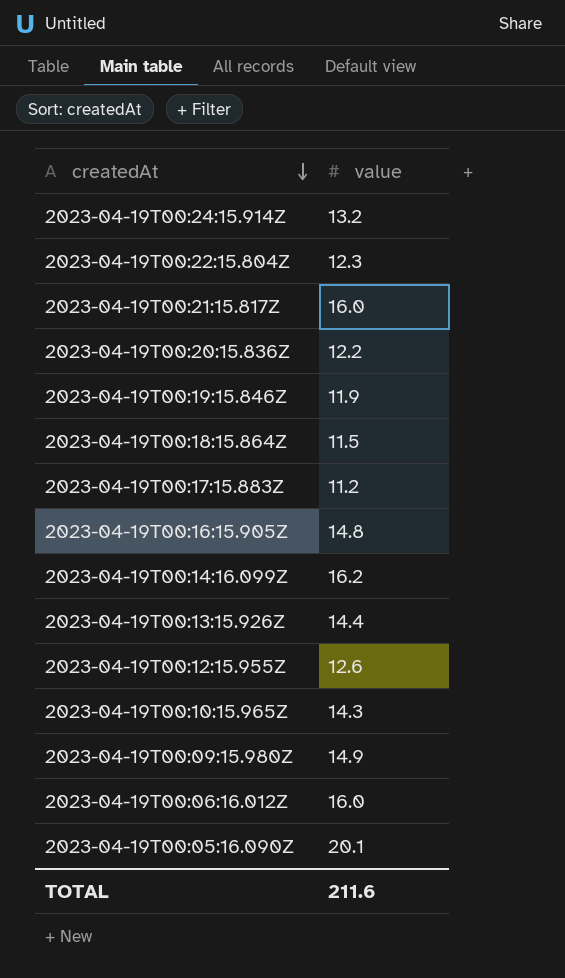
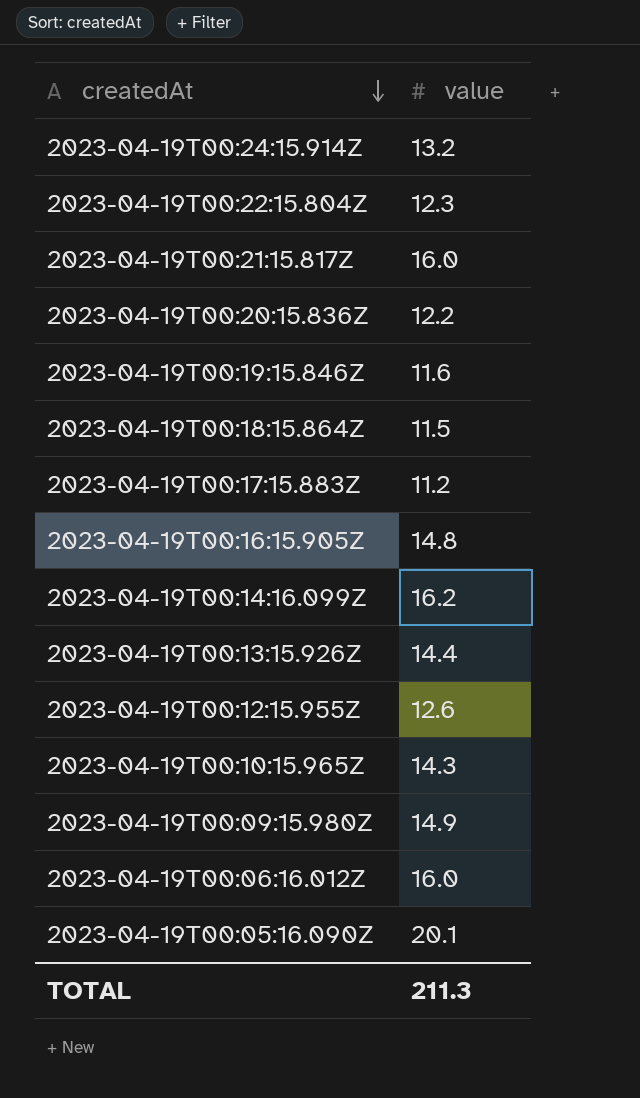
2023-04-19T00:19:15.846Z | value: 11.9 -> 11.6
TOTAL | value: 211.6 -> 211.3

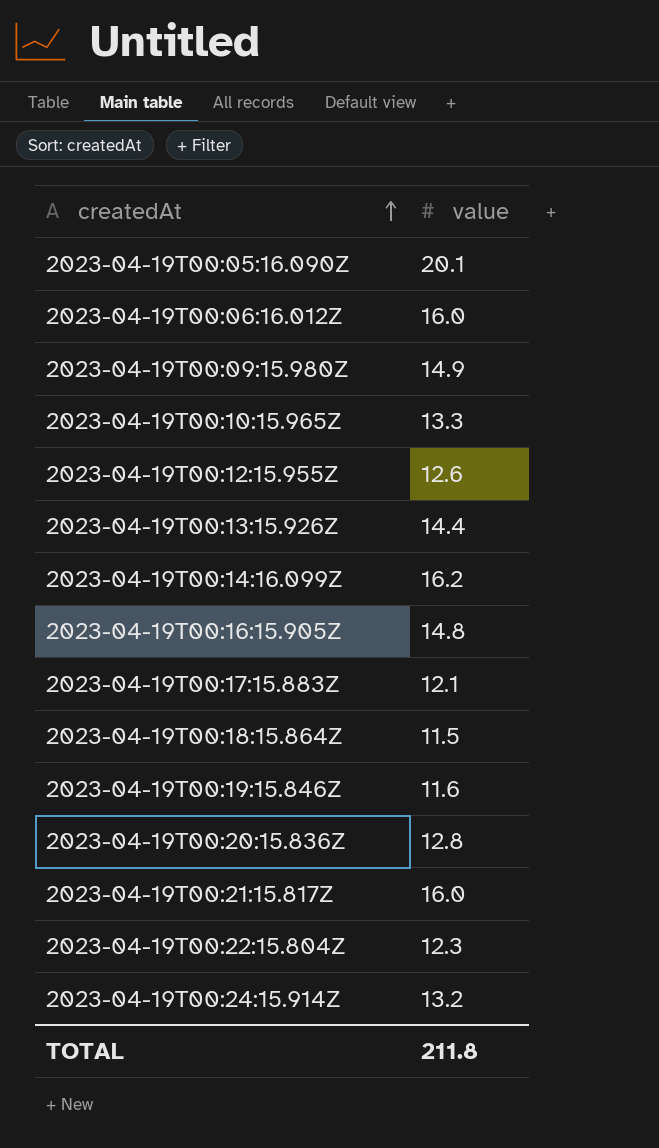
row order: createdAt descending -> createdAt ascending
2023-04-19T00:10:15.965Z | value: 14.3 -> 13.3
2023-04-19T00:17:15.883Z | value: 11.2 -> 12.1
2023-04-19T00:20:15.836Z | value: 12.2 -> 12.8
TOTAL | value: 211.3 -> 211.8

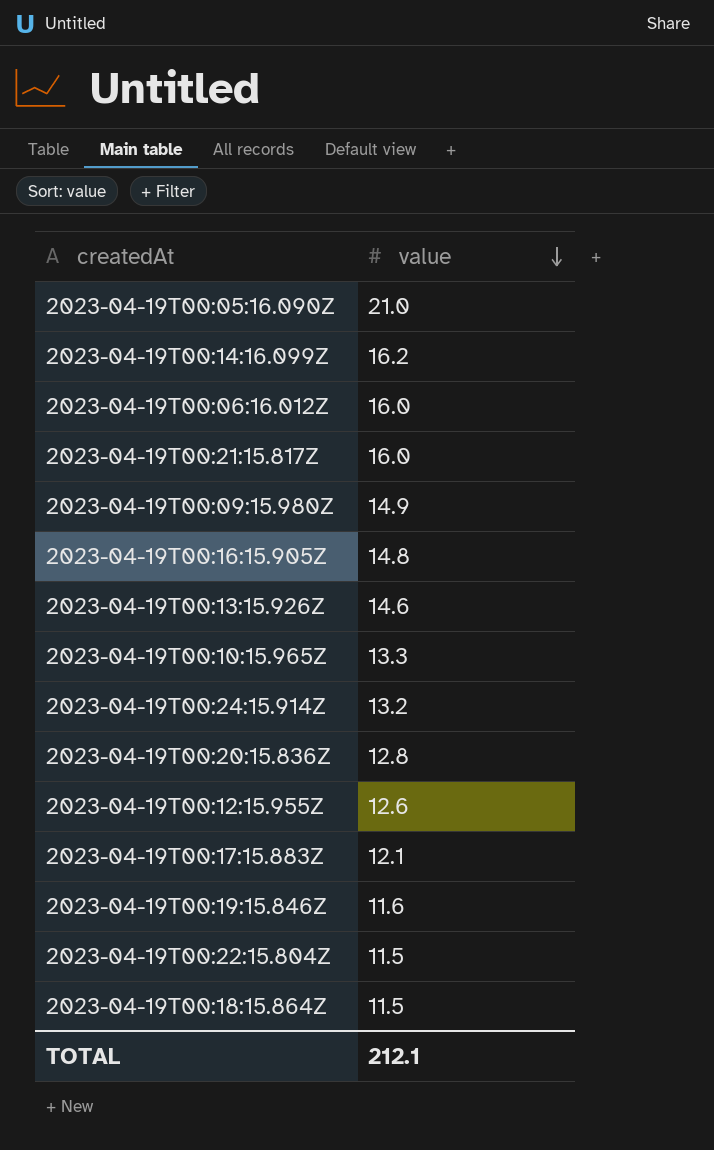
row order: createdAt ascending -> value descending
2023-04-19T00:05:16.090Z | value: 20.1 -> 21.0
2023-04-19T00:13:15.926Z | value: 14.4 -> 14.6
2023-04-19T00:22:15.804Z | value: 12.3 -> 11.5
TOTAL | value: 211.8 -> 212.1

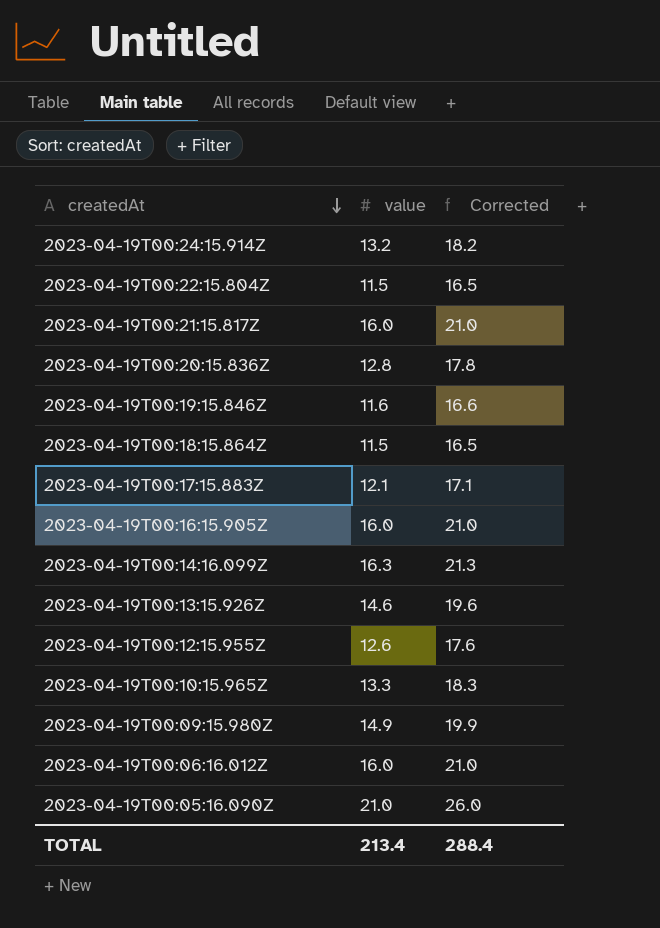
row order: value descending -> createdAt descending
column Corrected | formula: none -> [value] + 5
2023-04-19T00:16:15.905Z | value: 14.8 -> 16.0
2023-04-19T00:14:16.099Z | value: 16.2 -> 16.3
TOTAL | value: 212.1 -> 213.4

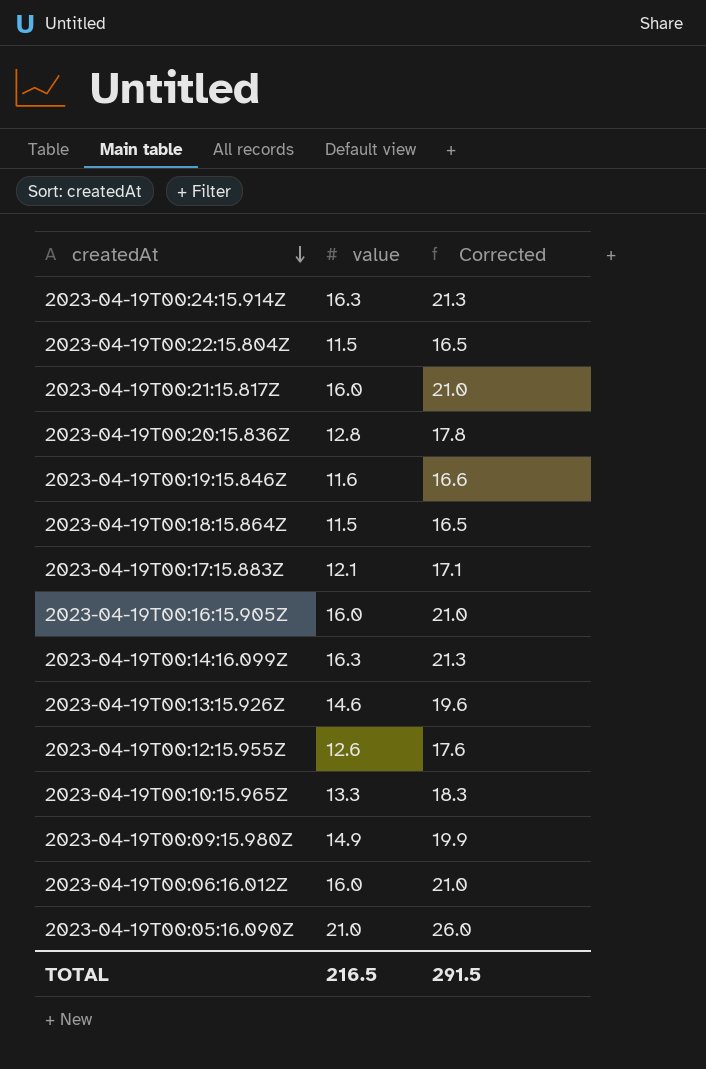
2023-04-19T00:24:15.914Z | value: 13.2 -> 16.3
2023-04-19T00:24:15.914Z | Corrected: 18.2 -> 21.3
TOTAL | value: 213.4 -> 216.5
TOTAL | Corrected: 288.4 -> 291.5

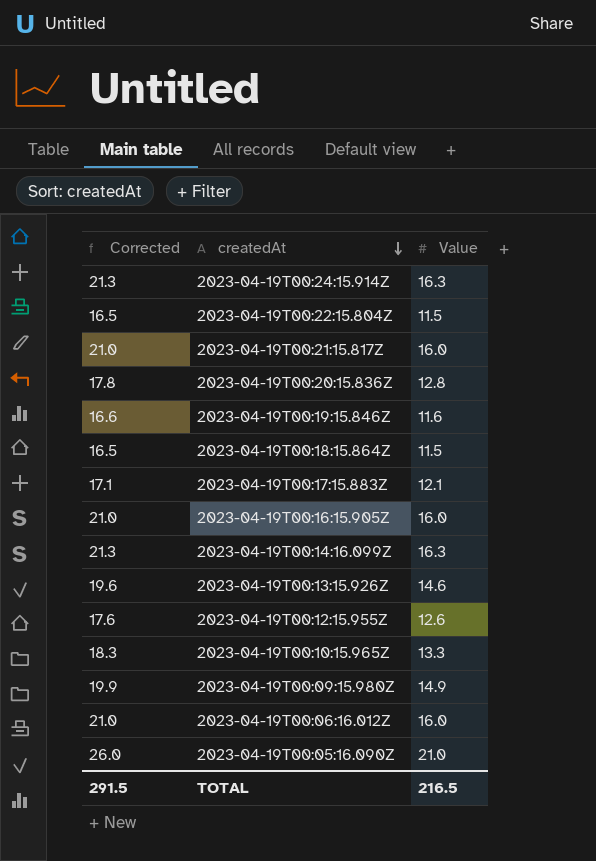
column Corrected | position: 3 -> 1
column name: value -> Value

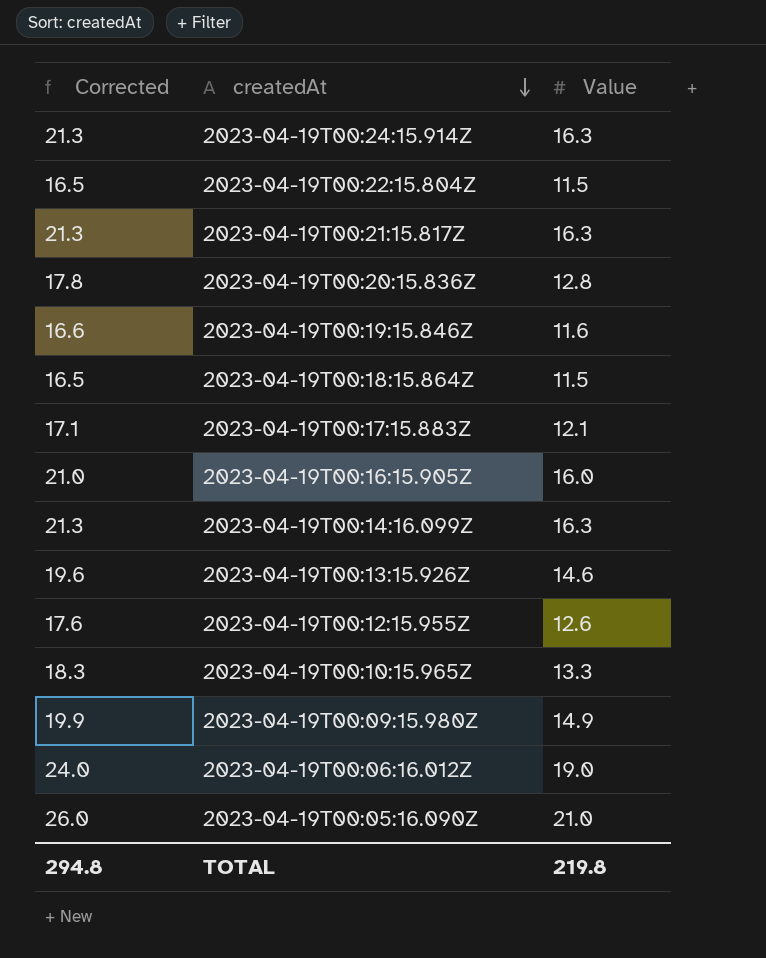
2023-04-19T00:21:15.817Z | Corrected: 21.0 -> 21.3
2023-04-19T00:21:15.817Z | Value: 16.0 -> 16.3
2023-04-19T00:06:16.012Z | Corrected: 21.0 -> 24.0
2023-04-19T00:06:16.012Z | Value: 16.0 -> 19.0
TOTAL | Corrected: 291.5 -> 294.8
TOTAL | Value: 216.5 -> 219.8

